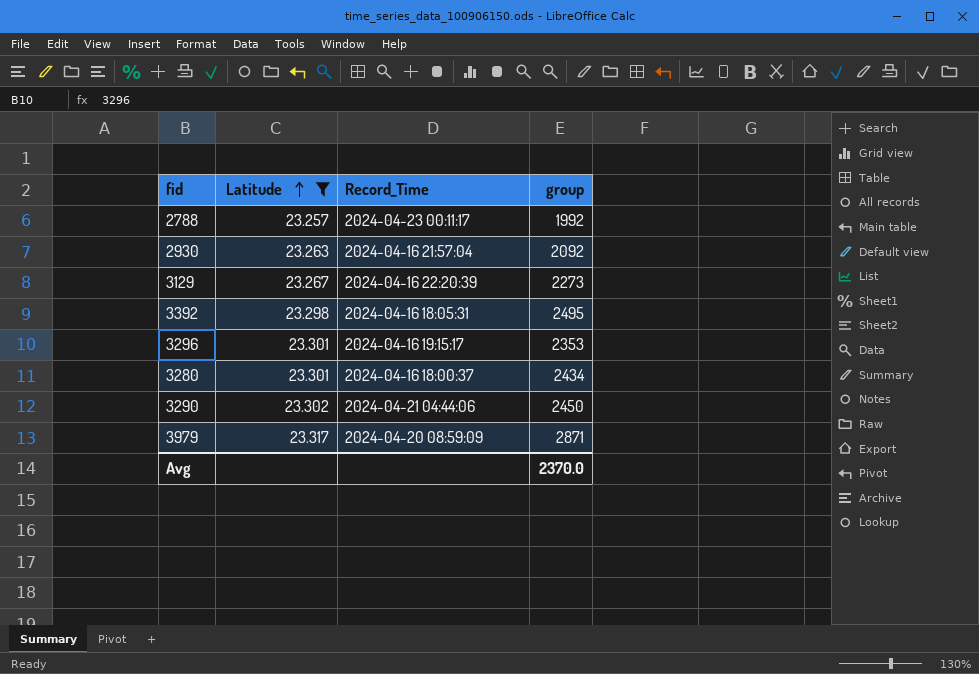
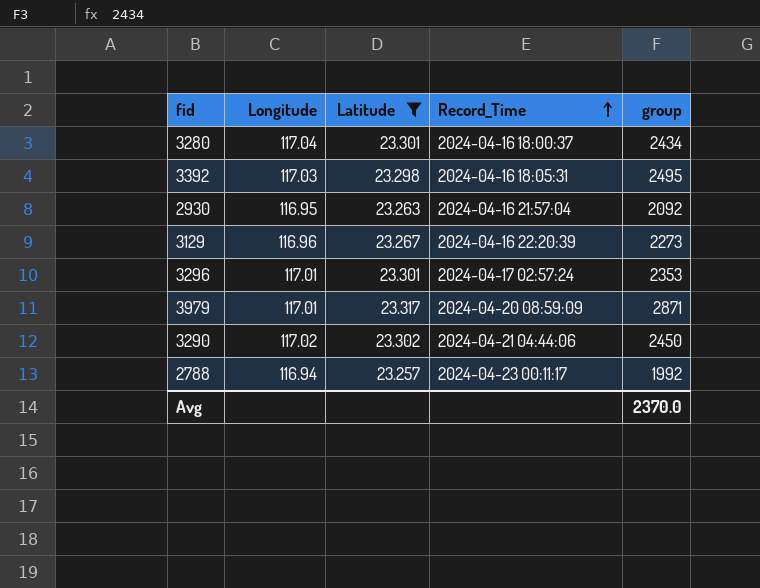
row order: Latitude ascending -> Record_Time ascending
column Longitude | position: none -> 2
3296 | Record_Time: 2024-04-16 19:15:17 -> 2024-04-17 02:57:24

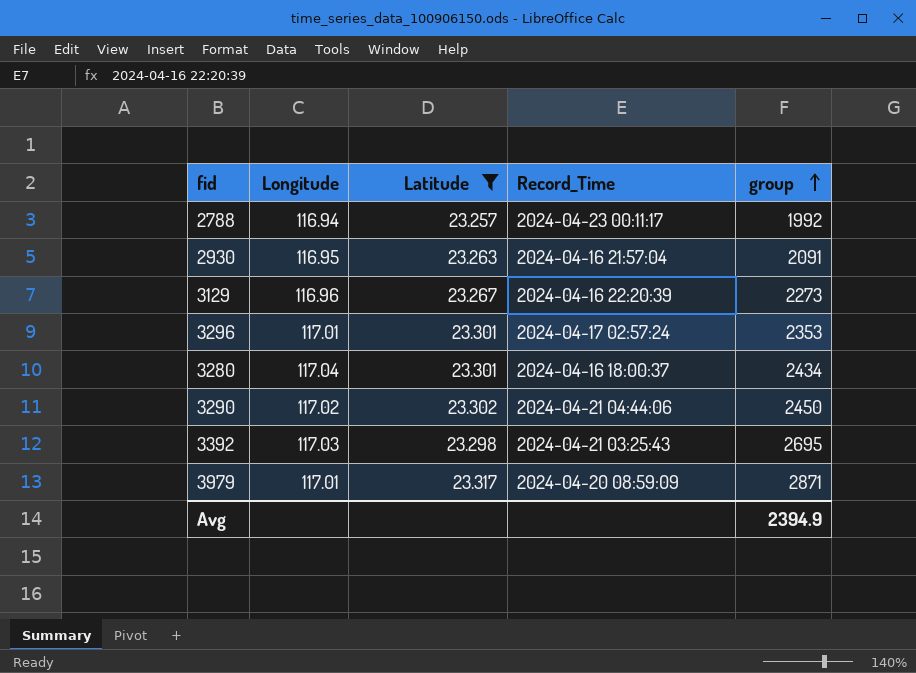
row order: Record_Time ascending -> group ascending
2930 | group: 2092 -> 2091
3392 | Record_Time: 2024-04-16 18:05:31 -> 2024-04-21 03:25:43
3392 | group: 2495 -> 2695
Avg | group: 2370.0 -> 2394.9

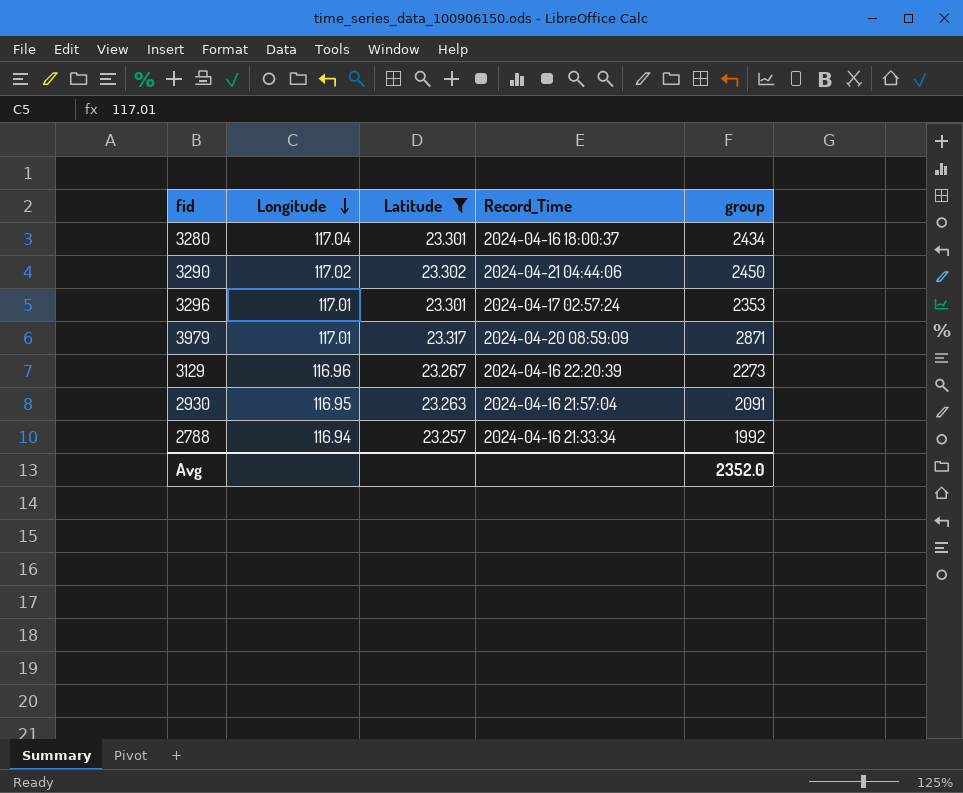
row order: group ascending -> Longitude descending
row 3392: 117.03 | 23.298 | 2024-04-21 03:25:43 | 2695 -> none
2788 | Record_Time: 2024-04-23 00:11:17 -> 2024-04-16 21:33:34
Avg | group: 2394.9 -> 2352.0

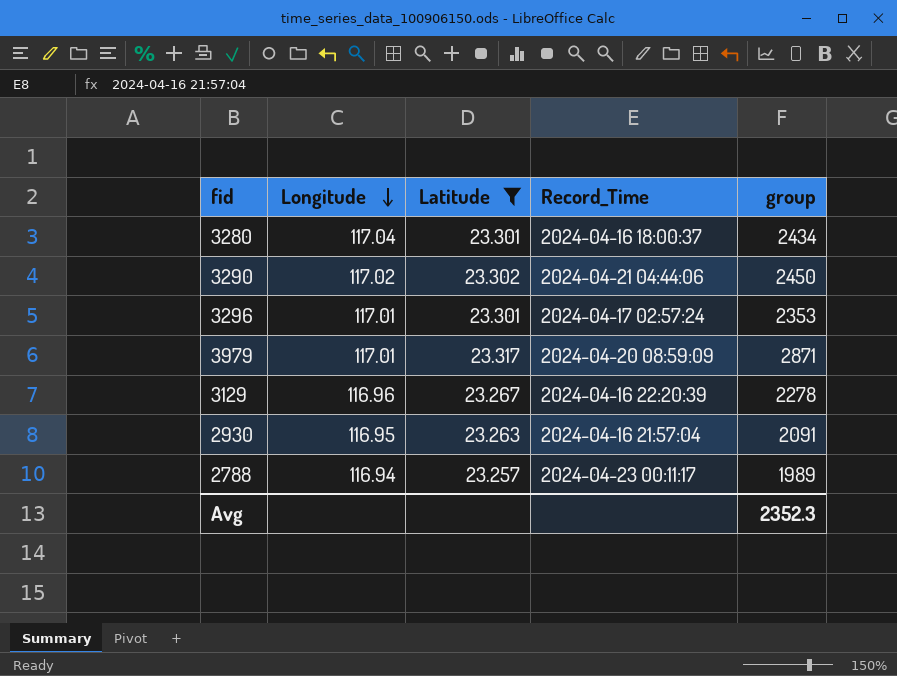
3129 | group: 2273 -> 2278
2788 | Record_Time: 2024-04-16 21:33:34 -> 2024-04-23 00:11:17
2788 | group: 1992 -> 1989
Avg | group: 2352.0 -> 2352.3

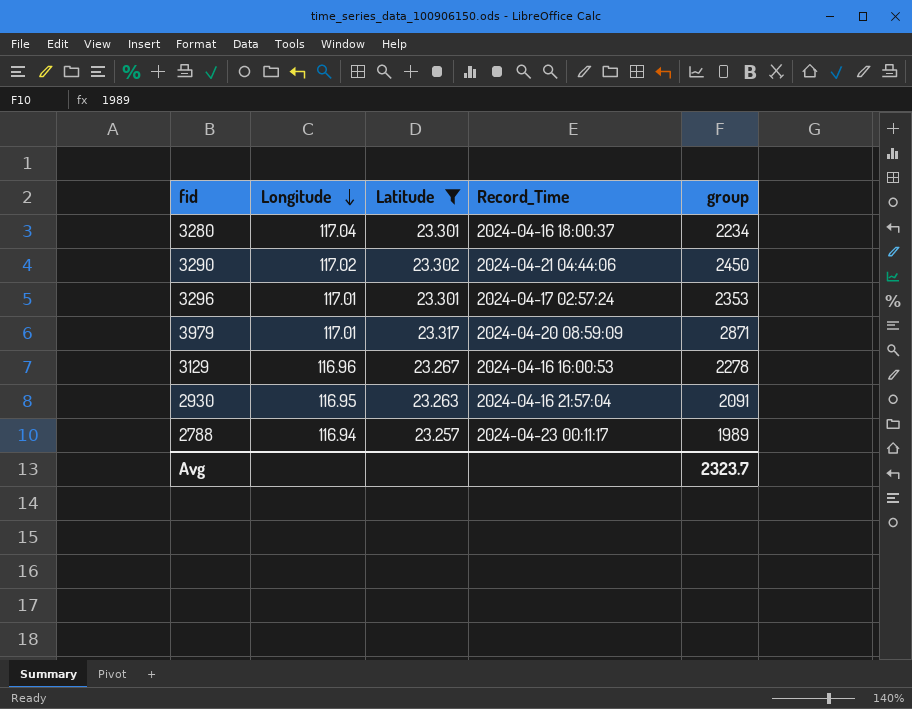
3280 | group: 2434 -> 2234
3129 | Record_Time: 2024-04-16 22:20:39 -> 2024-04-16 16:00:53
Avg | group: 2352.3 -> 2323.7

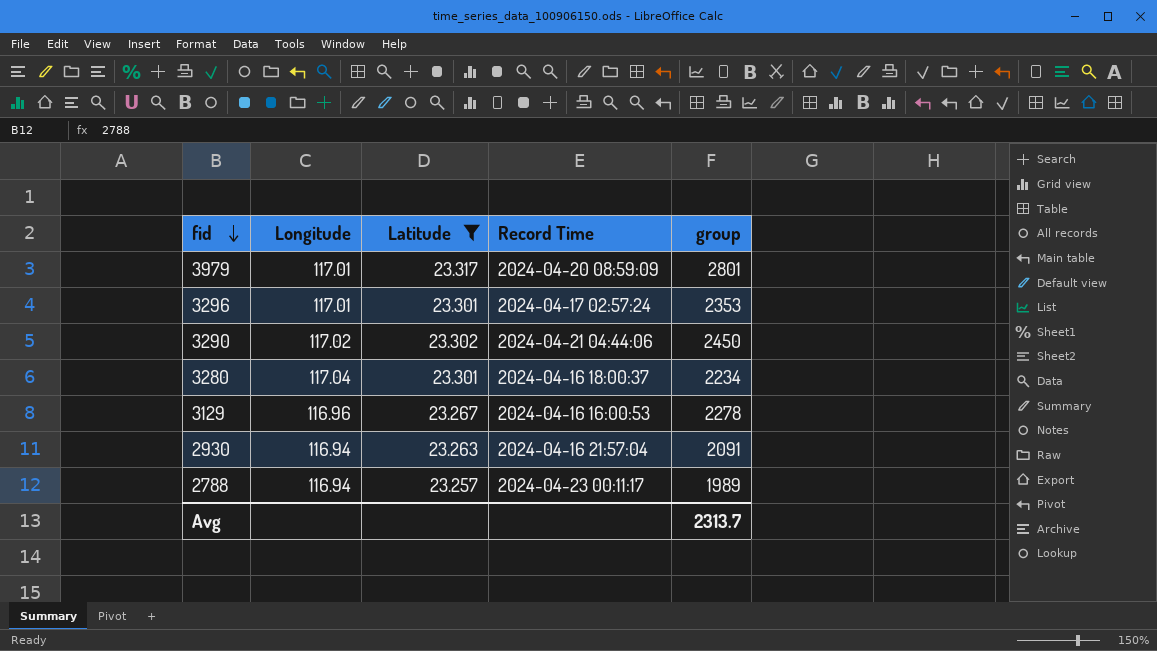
row order: Longitude descending -> fid descending
column name: Record_Time -> Record Time
3979 | group: 2871 -> 2801
2930 | Longitude: 116.95 -> 116.94
Avg | group: 2323.7 -> 2313.7

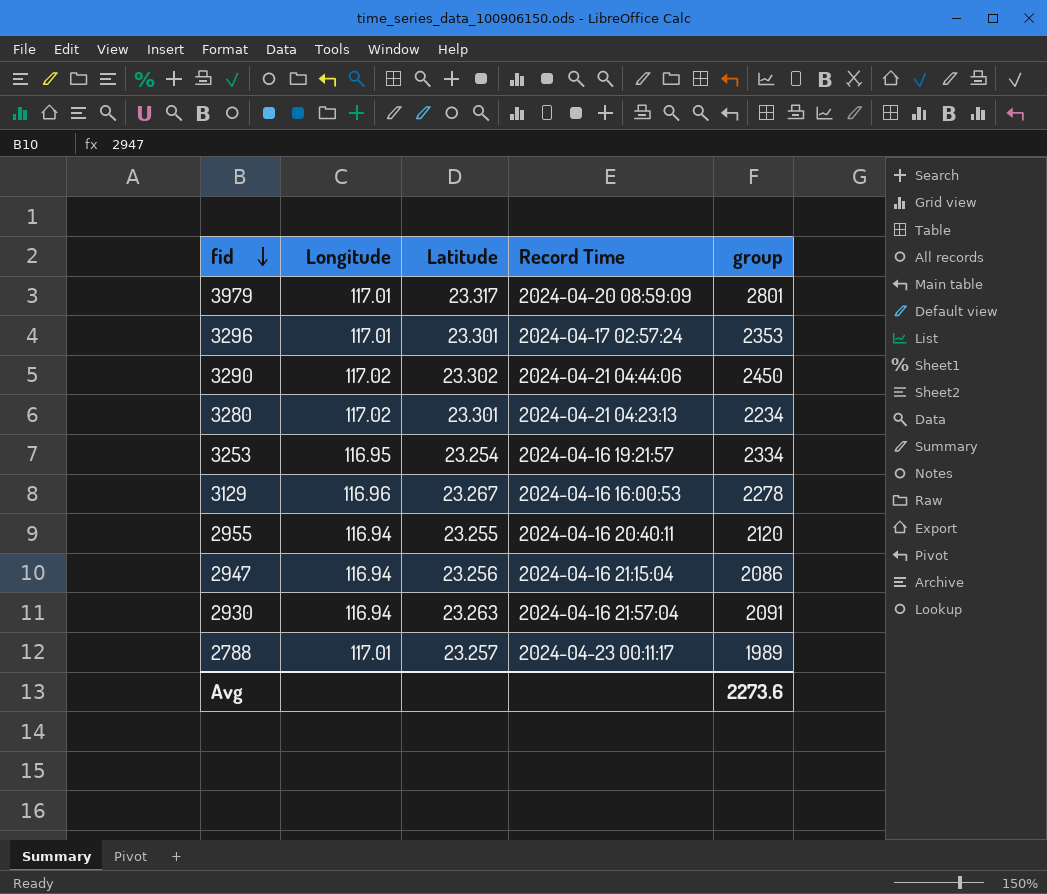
filter: Latitude >= 23.257 -> none
3280 | Longitude: 117.04 -> 117.02
3280 | Record Time: 2024-04-16 18:00:37 -> 2024-04-21 04:23:13
2788 | Longitude: 116.94 -> 117.01
Avg | group: 2313.7 -> 2273.6

